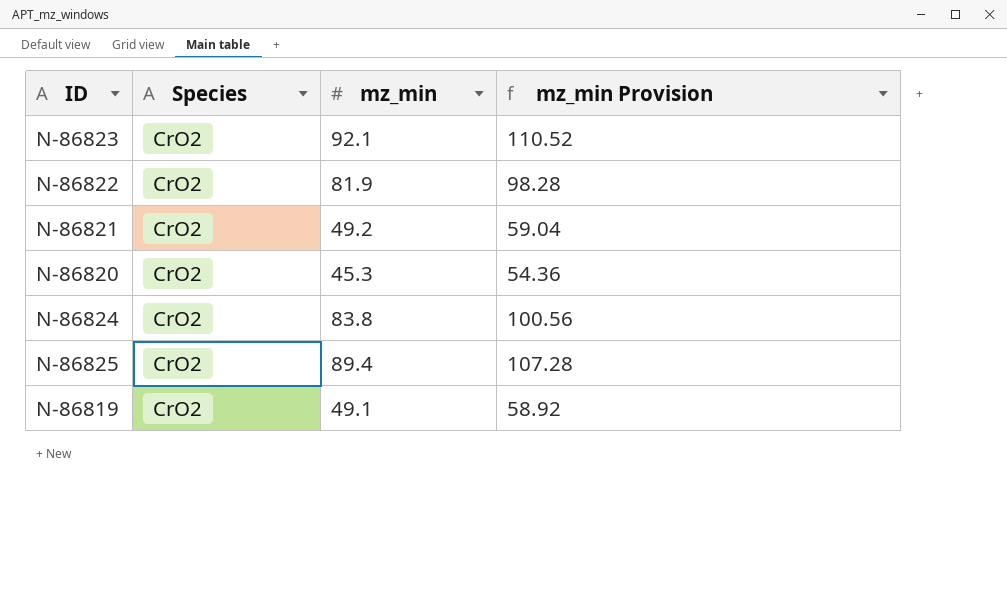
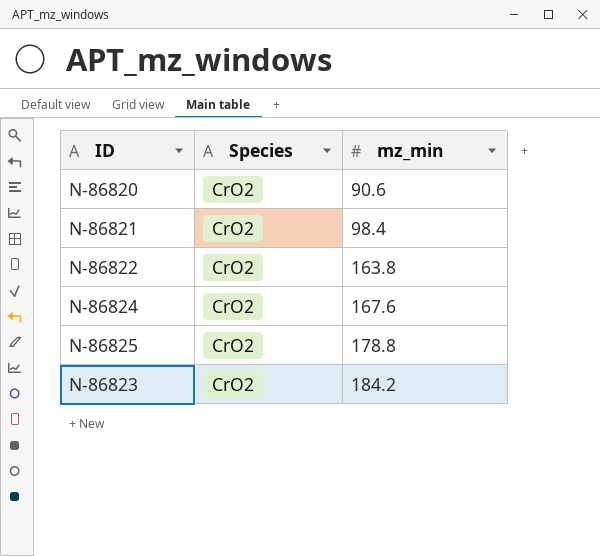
row order: none -> mz_min ascending
column mz_min Provision | formula: [mz_min] * 1.2 -> none
row N-86819: CrO2 | 49.1 | 58.92 -> none
N-86820 | mz_min: 45.3 -> 90.6
N-86821 | mz_min: 49.2 -> 98.4
N-86822 | mz_min: 81.9 -> 163.8
N-86824 | mz_min: 83.8 -> 167.6
N-86825 | mz_min: 89.4 -> 178.8
N-86823 | mz_min: 92.1 -> 184.2

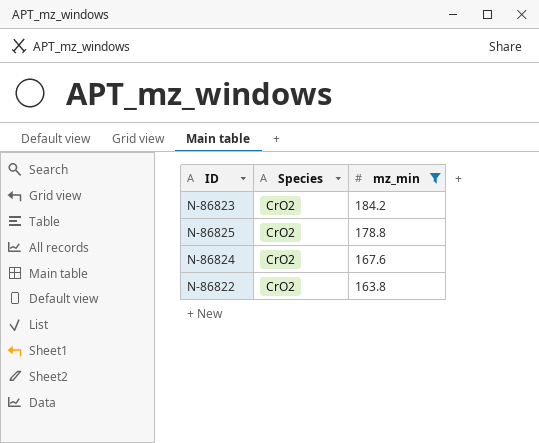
filter: none -> mz_min >= 163.8
row order: mz_min ascending -> mz_min descending

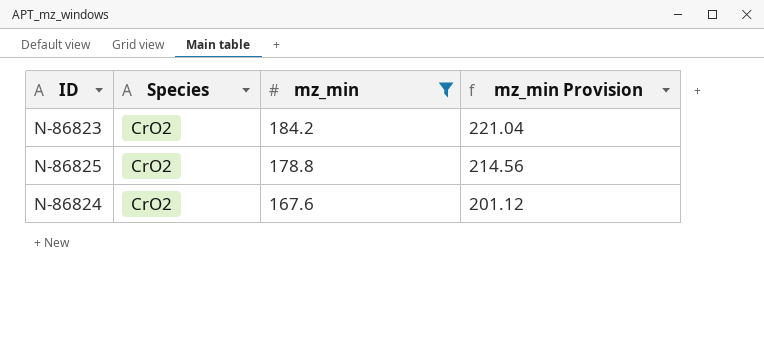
column mz_min Provision | formula: none -> [mz_min] * 1.2
row N-86822: CrO2 | 163.8 -> none

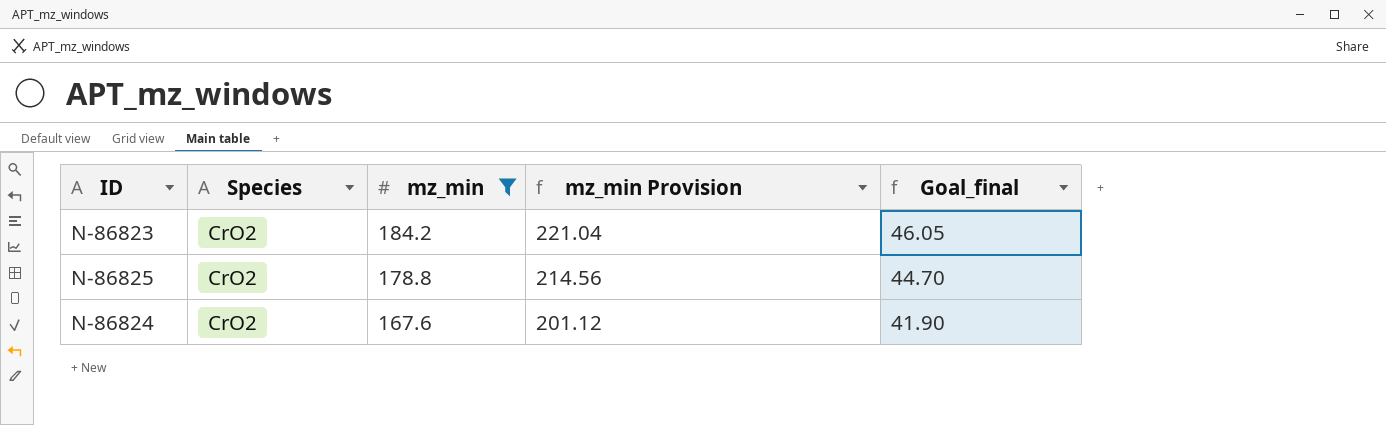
column Goal_final | formula: none -> [mz_min] * 0.25

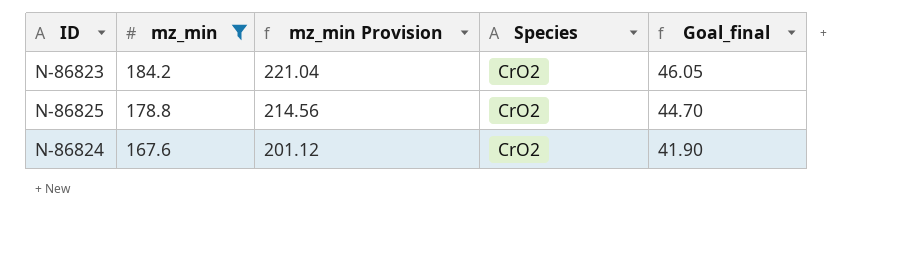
column Species | position: 2 -> 4

